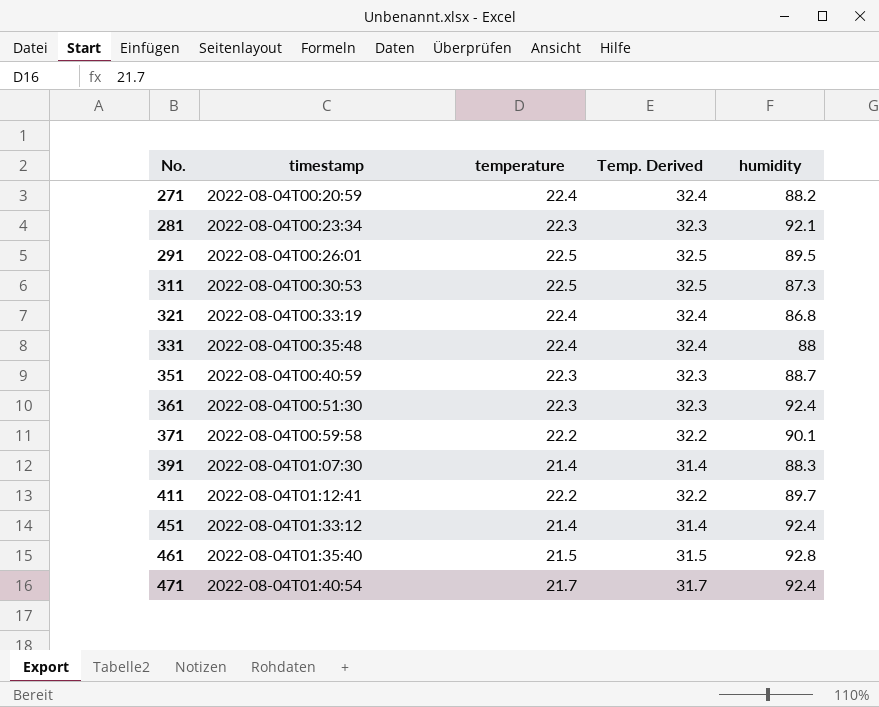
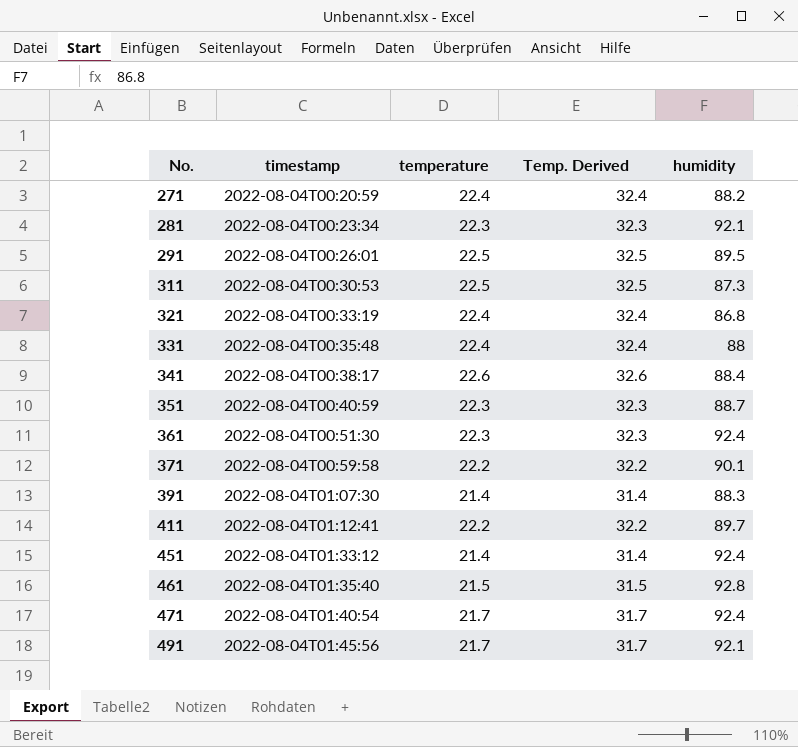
row 341: none -> 2022-08-04T00:38:17 | 22.6 | 32.6 | 88.4
row 491: none -> 2022-08-04T01:45:56 | 21.7 | 31.7 | 92.1

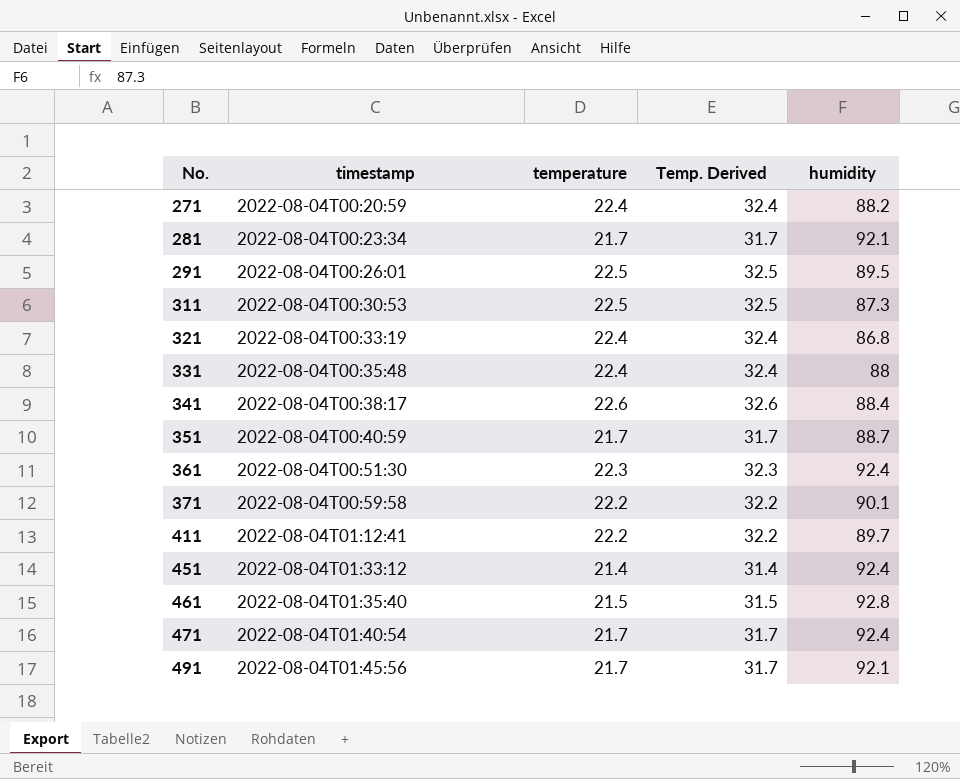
row 391: 2022-08-04T01:07:30 | 21.4 | 31.4 | 88.3 -> none
281 | temperature: 22.3 -> 21.7
281 | Temp. Derived: 32.3 -> 31.7
351 | temperature: 22.3 -> 21.7
351 | Temp. Derived: 32.3 -> 31.7

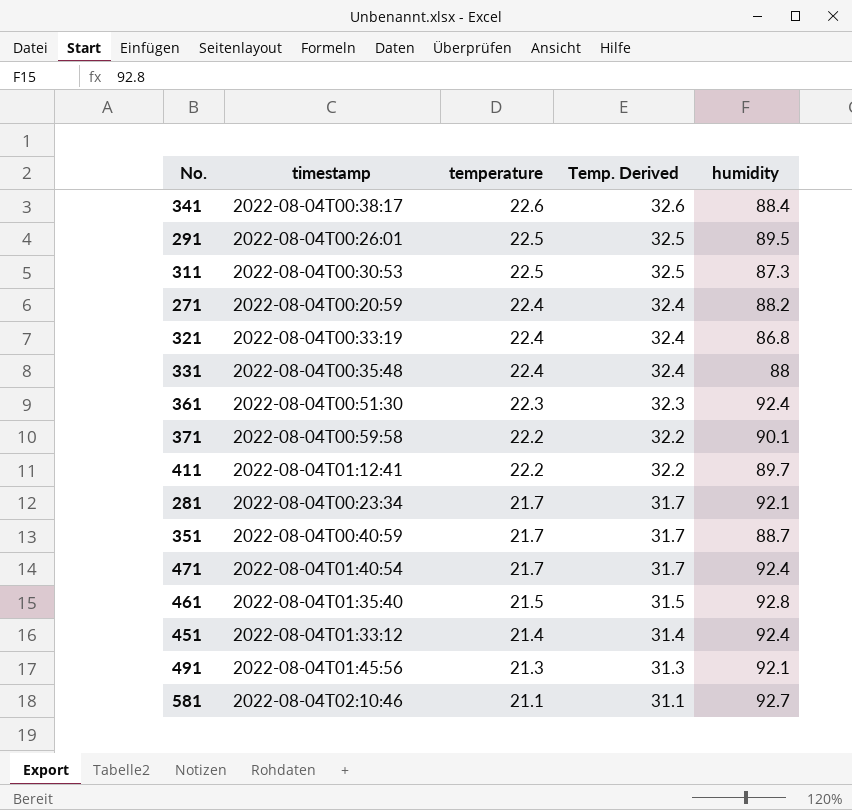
row order: No. ascending -> temperature descending
491 | temperature: 21.7 -> 21.3
491 | Temp. Derived: 31.7 -> 31.3
row 581: none -> 2022-08-04T02:10:46 | 21.1 | 31.1 | 92.7

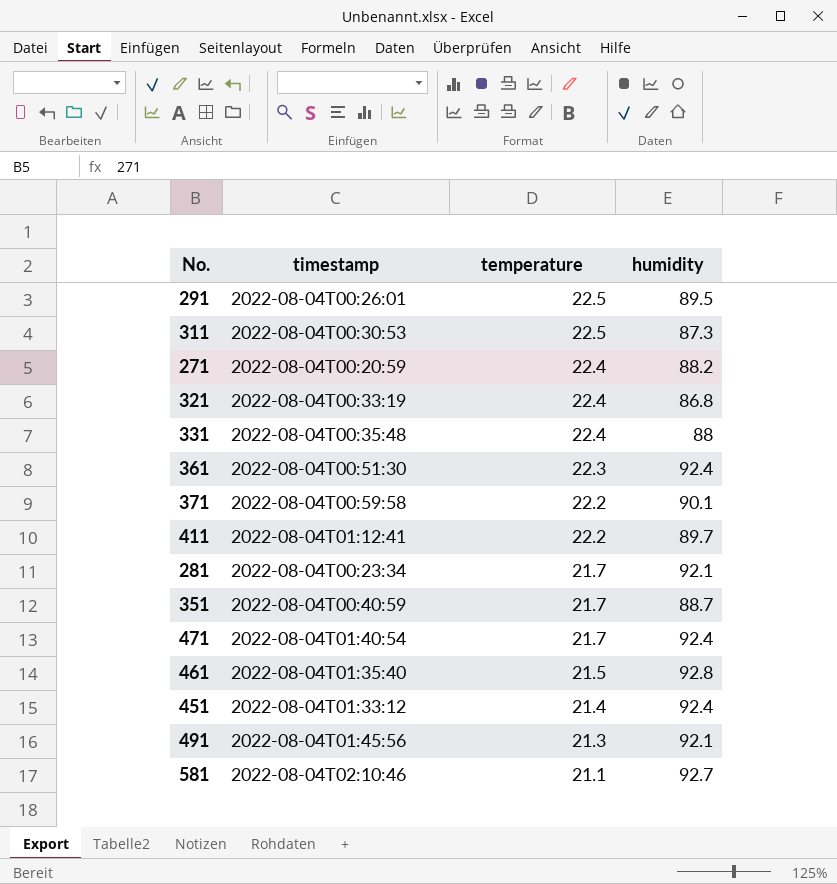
column Temp. Derived | formula: [temperature] + 10 -> none
row 341: 2022-08-04T00:38:17 | 22.6 | 32.6 | 88.4 -> none

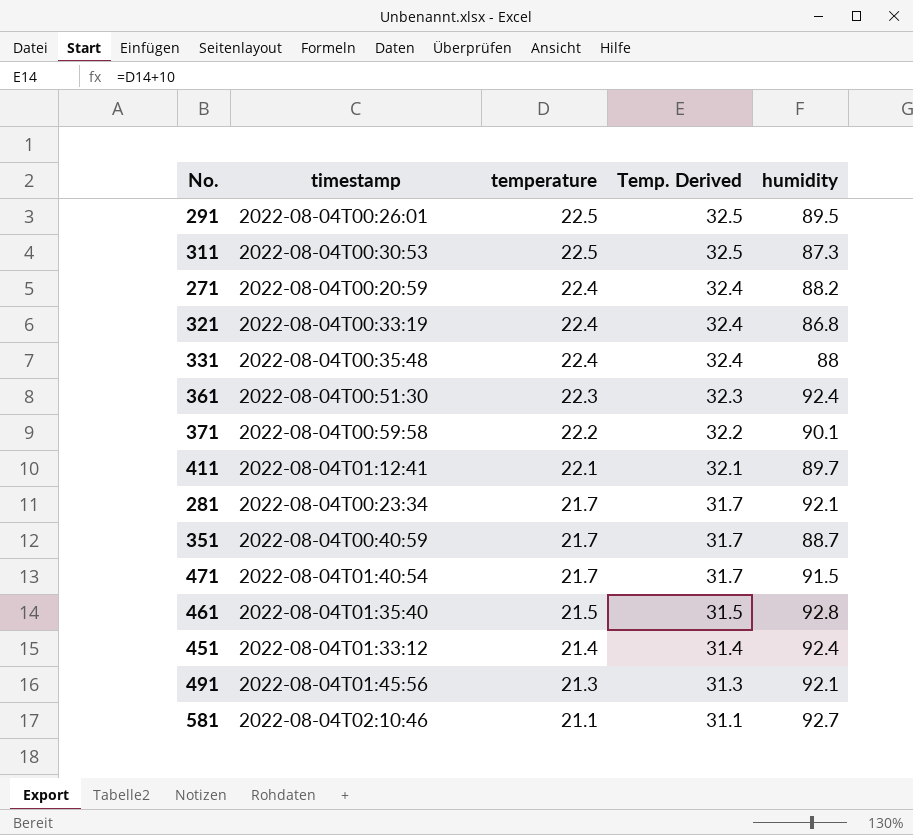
column Temp. Derived | formula: none -> [temperature] + 10
411 | temperature: 22.2 -> 22.1
471 | humidity: 92.4 -> 91.5

